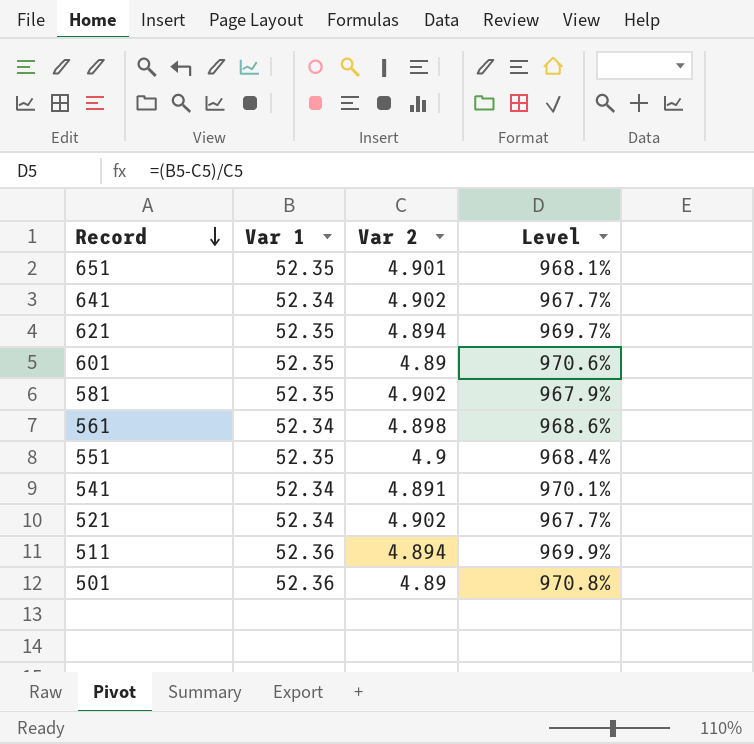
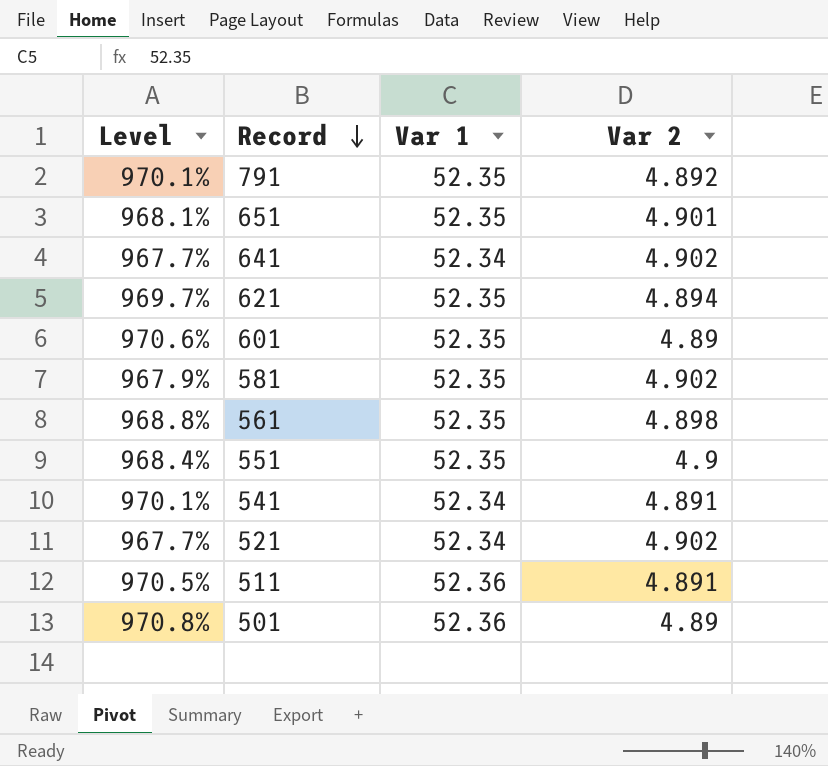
column Level | position: 4 -> 1
row 791: none -> 970.1% | 52.35 | 4.892
561 | Level: 968.6% -> 968.8%
561 | Var 1: 52.34 -> 52.35
511 | Level: 969.9% -> 970.5%
511 | Var 2: 4.894 -> 4.891

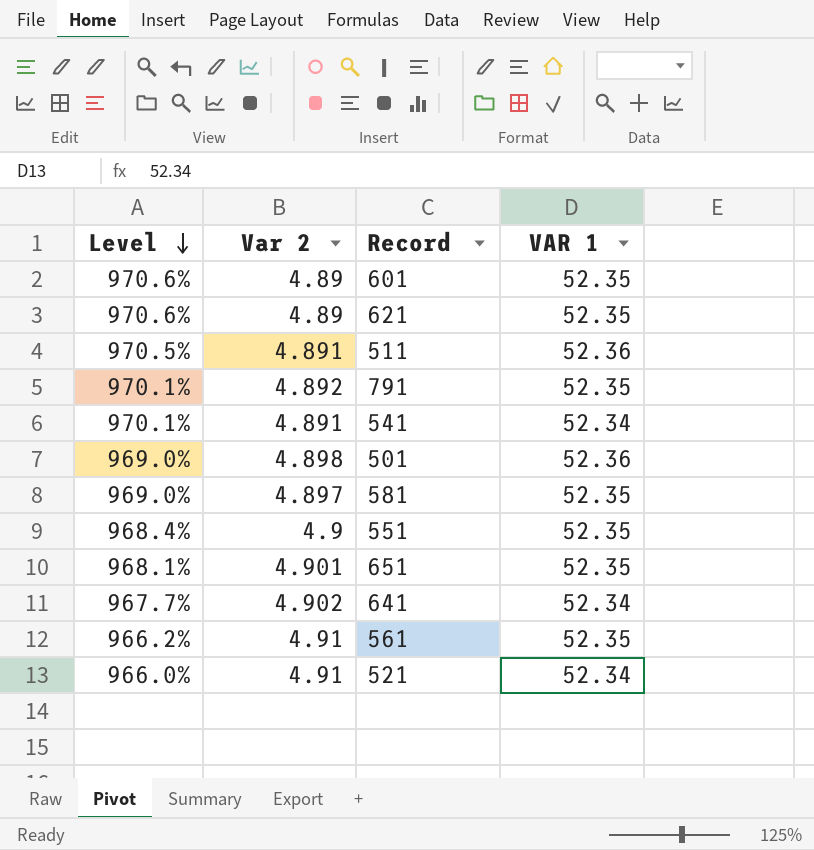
row order: Record descending -> Level descending
column Var 2 | position: 4 -> 2
column name: Var 1 -> VAR 1
621 | Level: 969.7% -> 970.6%
621 | Var 2: 4.894 -> 4.89
501 | Level: 970.8% -> 969.0%
501 | Var 2: 4.89 -> 4.898
581 | Level: 967.9% -> 969.0%
581 | Var 2: 4.902 -> 4.897
561 | Level: 968.8% -> 966.2%
561 | Var 2: 4.898 -> 4.91
521 | Level: 967.7% -> 966.0%
521 | Var 2: 4.902 -> 4.91

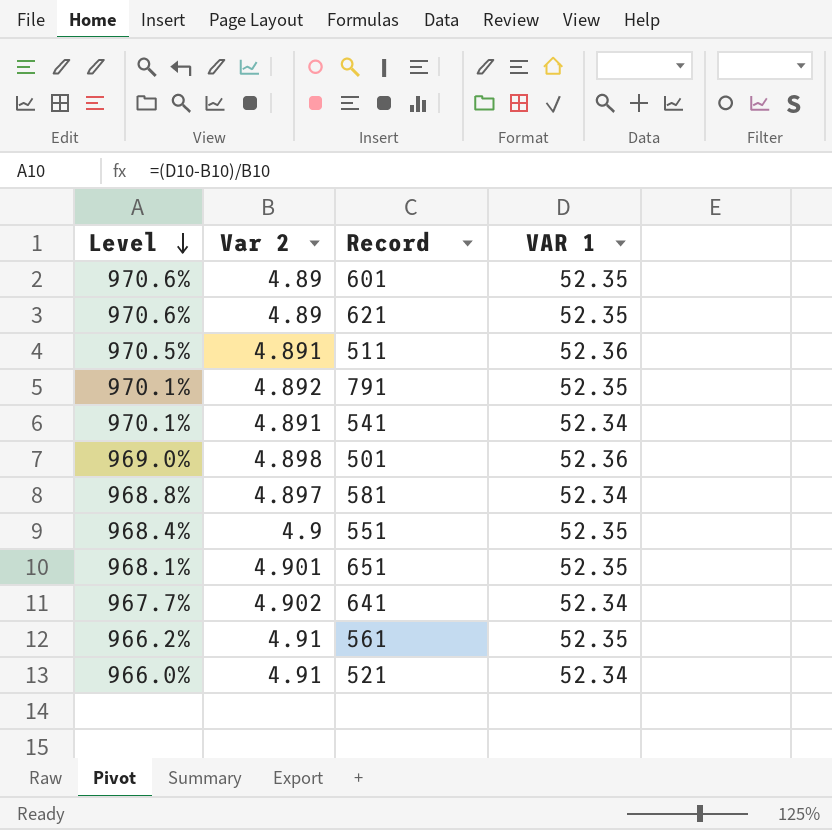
581 | Level: 969.0% -> 968.8%
581 | VAR 1: 52.35 -> 52.34

